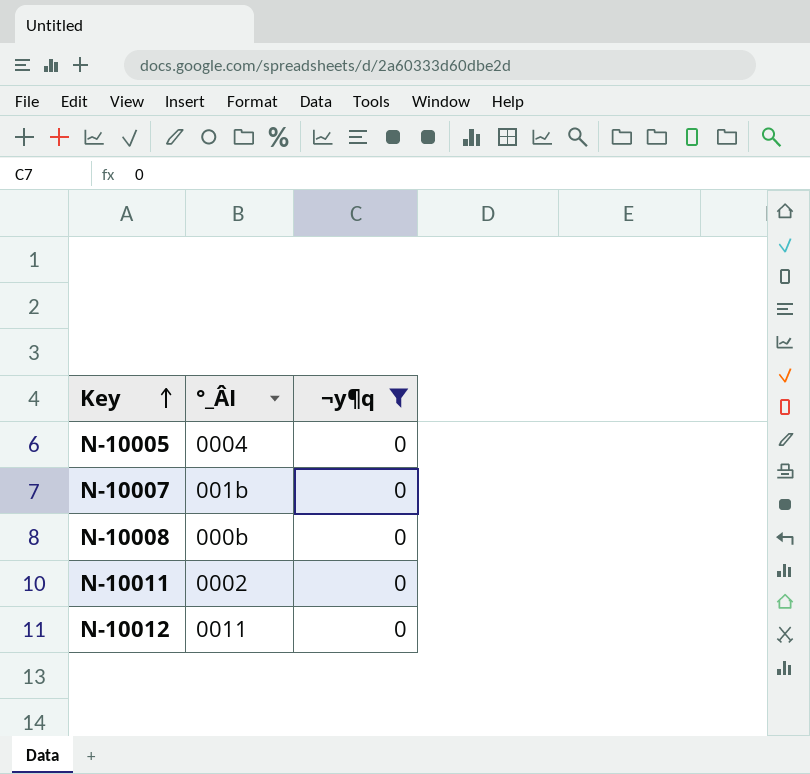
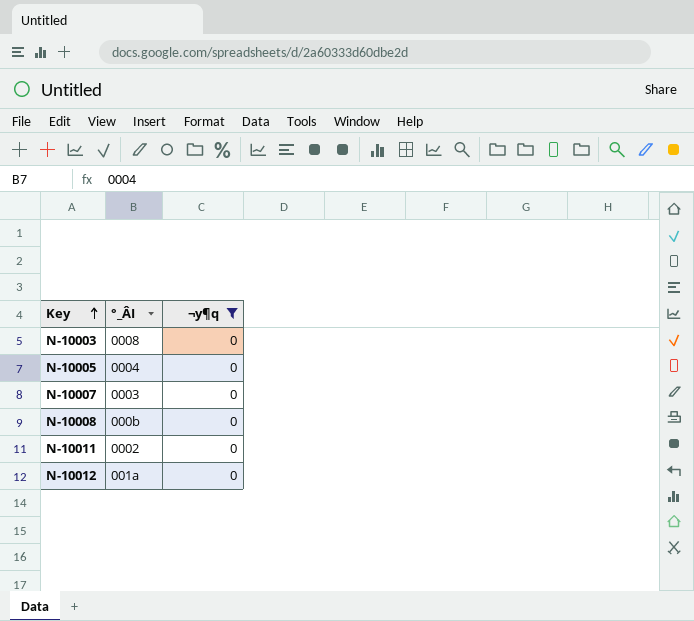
row N-10003: none -> 0008 | 0
N-10007 | °_ÂI: 001b -> 0003
N-10012 | °_ÂI: 0011 -> 001a

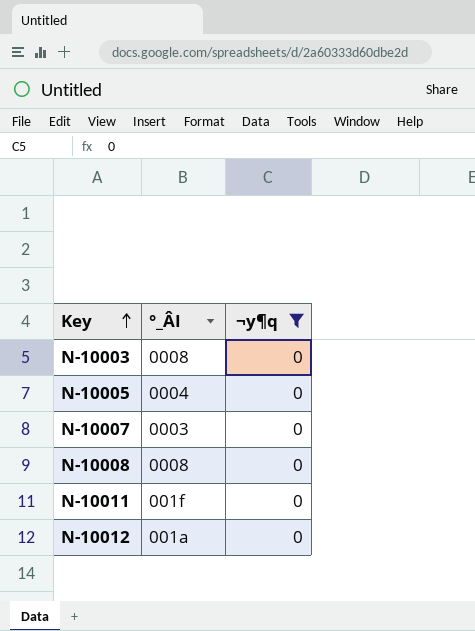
N-10008 | °_ÂI: 000b -> 0008
N-10011 | °_ÂI: 0002 -> 001f

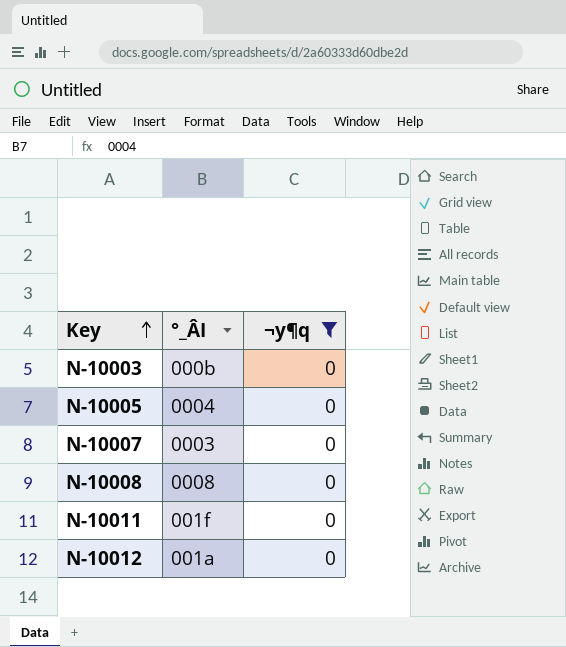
N-10003 | °_ÂI: 0008 -> 000b

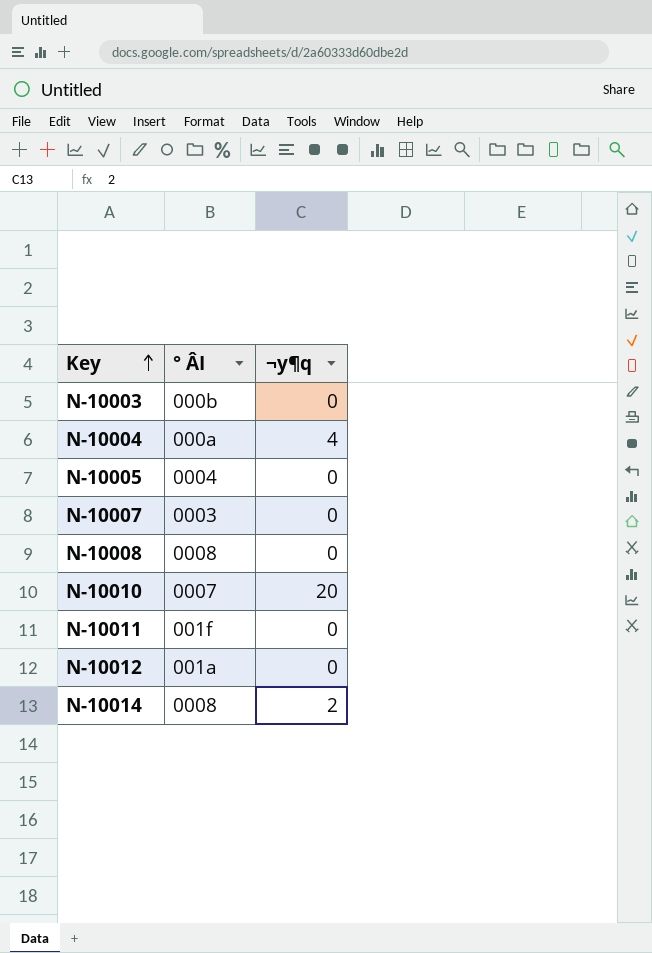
filter: ¬y¶q = 0 -> none
column name: °_ÂI -> ° ÂI

